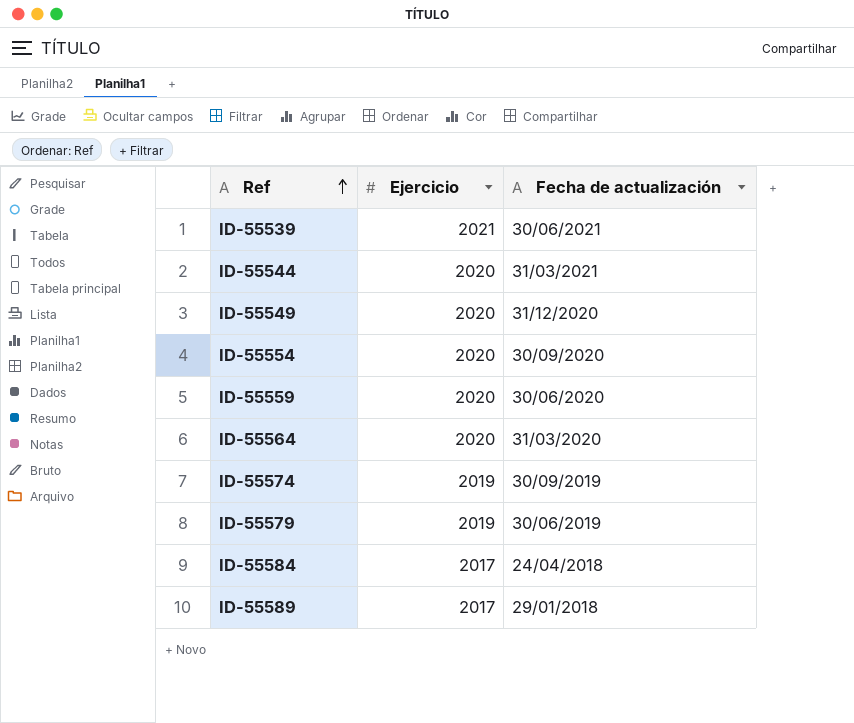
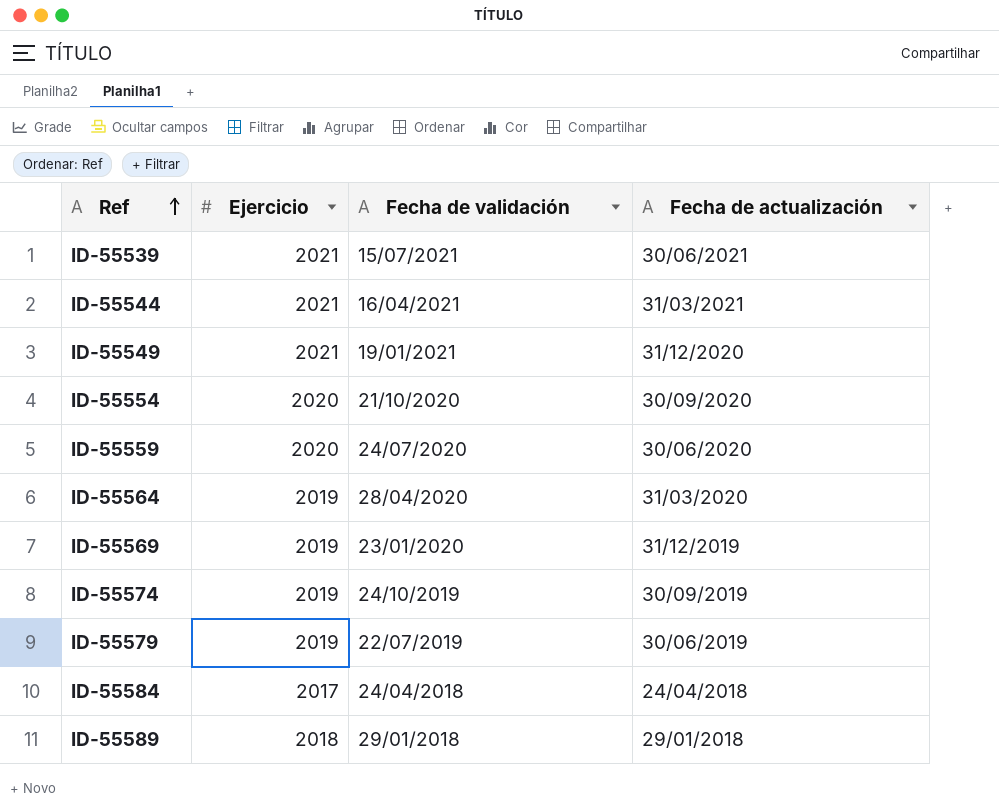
column Fecha de validación | position: none -> 3
ID-55544 | Ejercicio: 2020 -> 2021
ID-55549 | Ejercicio: 2020 -> 2021
ID-55564 | Ejercicio: 2020 -> 2019
row ID-55569: none -> 2019 | 23/01/2020 | 31/12/2019
ID-55589 | Ejercicio: 2017 -> 2018

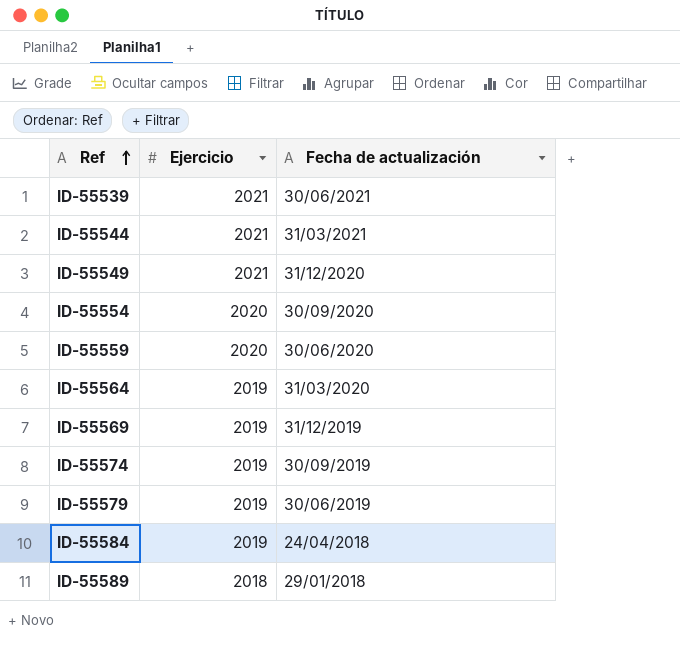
column Fecha de validación | position: 3 -> none
ID-55584 | Ejercicio: 2017 -> 2019

